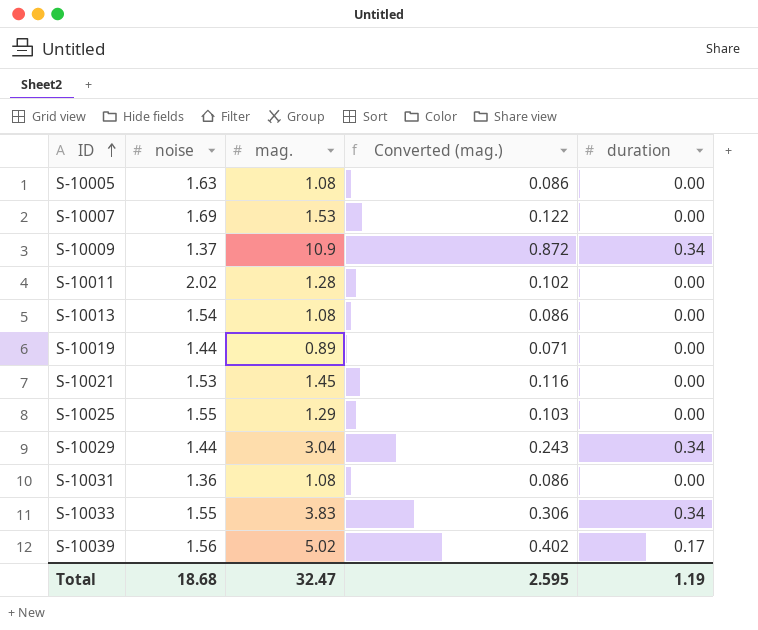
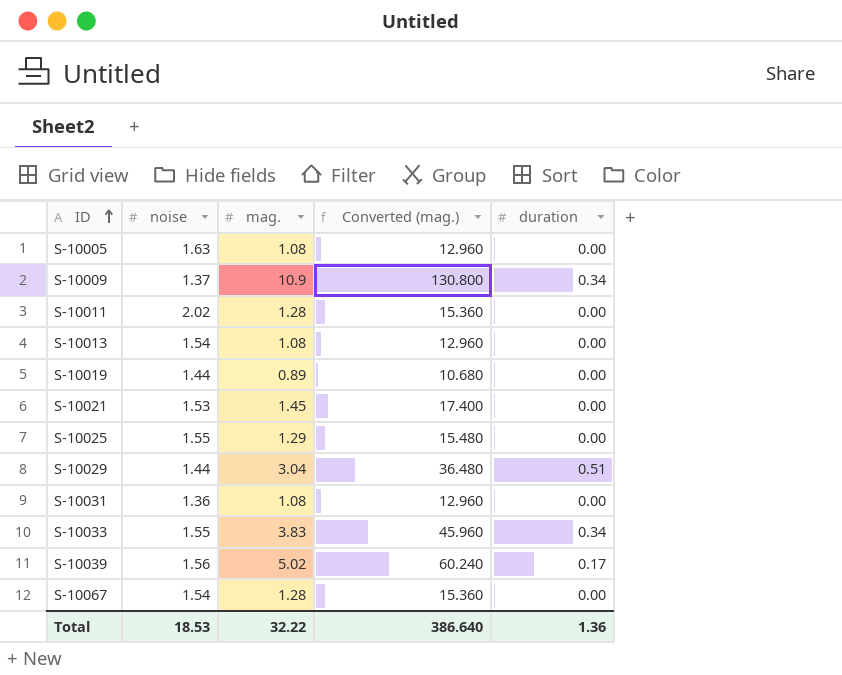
column Converted (mag.) | formula: [mag.] * 0.08 -> [mag.] * 12
row S-10007: 1.69 | 1.53 | 0.122 | 0.00 -> none
S-10029 | duration: 0.34 -> 0.51
row S-10067: none -> 1.54 | 1.28 | 15.360 | 0.00
Total | noise: 18.68 -> 18.53
Total | mag.: 32.47 -> 32.22
Total | Converted (mag.): 2.595 -> 386.640
Total | duration: 1.19 -> 1.36

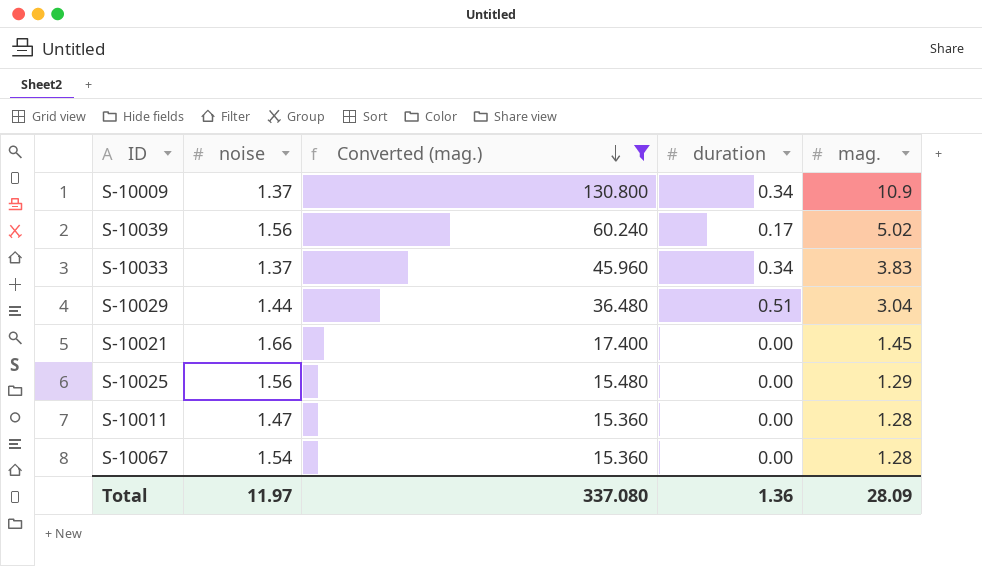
filter: none -> Converted (mag.) >= 15.360
row order: ID ascending -> Converted (mag.) descending
column mag. | position: 3 -> 5
S-10033 | noise: 1.55 -> 1.37
S-10021 | noise: 1.53 -> 1.66
S-10025 | noise: 1.55 -> 1.56
S-10011 | noise: 2.02 -> 1.47
Total | noise: 18.53 -> 11.97
Total | Converted (mag.): 386.640 -> 337.080
Total | mag.: 32.22 -> 28.09

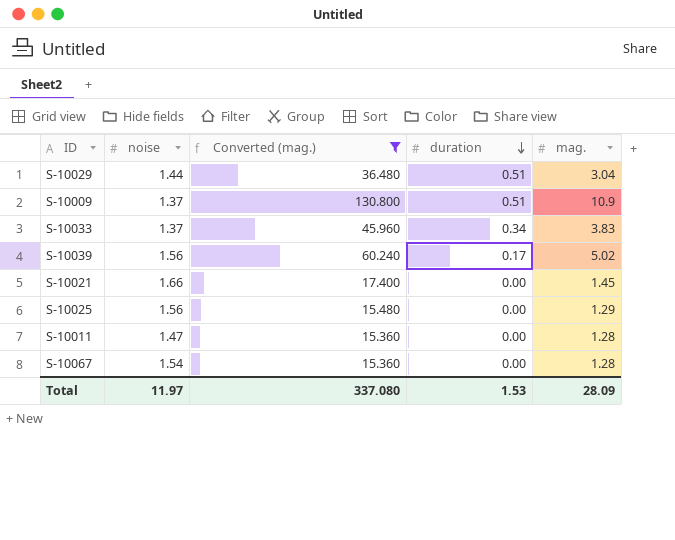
row order: Converted (mag.) descending -> duration descending
S-10009 | duration: 0.34 -> 0.51
Total | duration: 1.36 -> 1.53

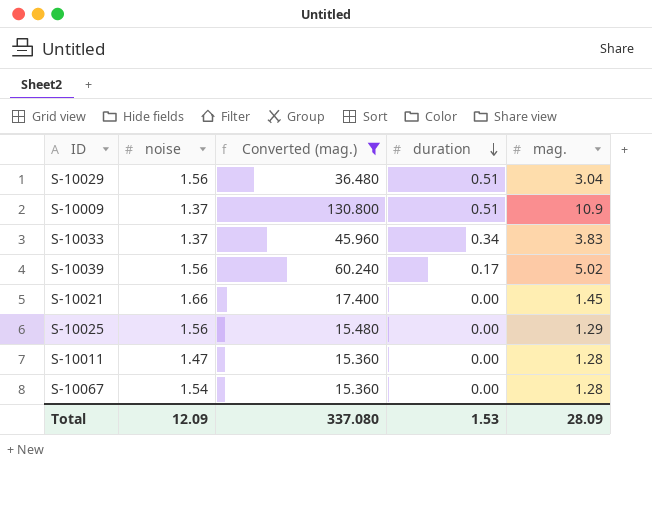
S-10029 | noise: 1.44 -> 1.56
Total | noise: 11.97 -> 12.09

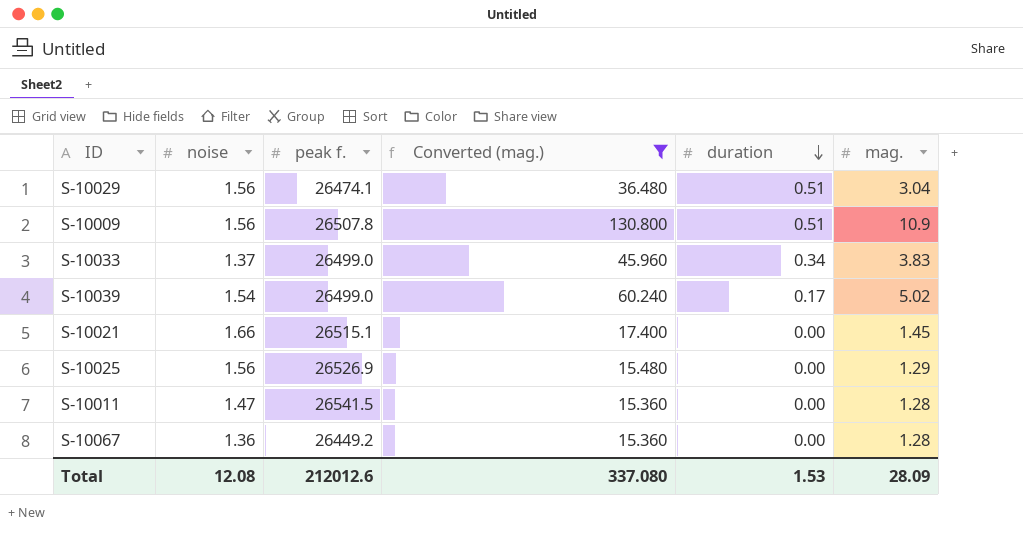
column peak f. | position: none -> 3
S-10009 | noise: 1.37 -> 1.56
S-10039 | noise: 1.56 -> 1.54
S-10067 | noise: 1.54 -> 1.36
Total | noise: 12.09 -> 12.08

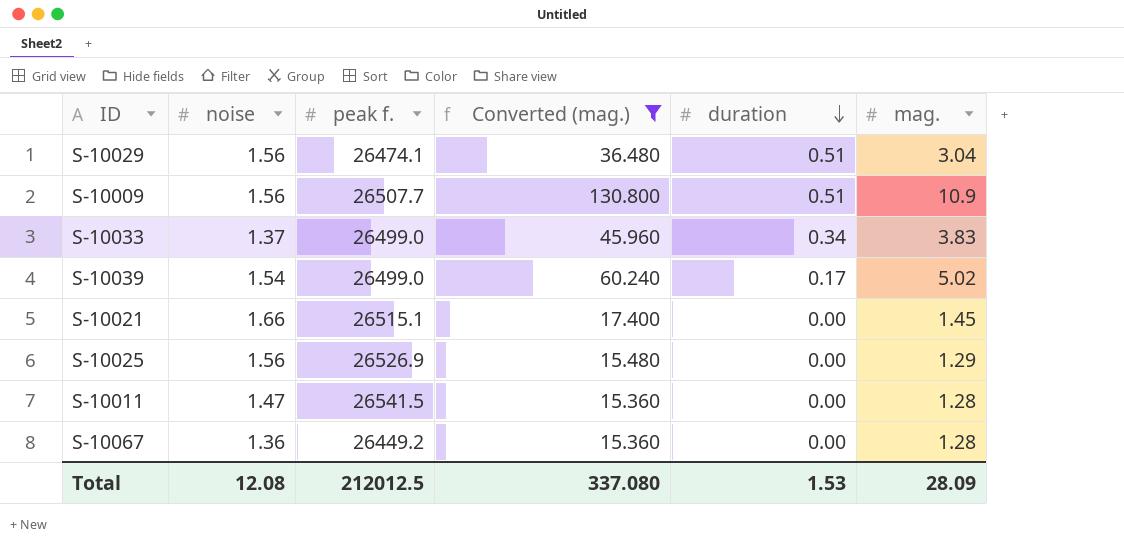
S-10009 | peak f.: 26507.8 -> 26507.7
Total | peak f.: 212012.6 -> 212012.5

